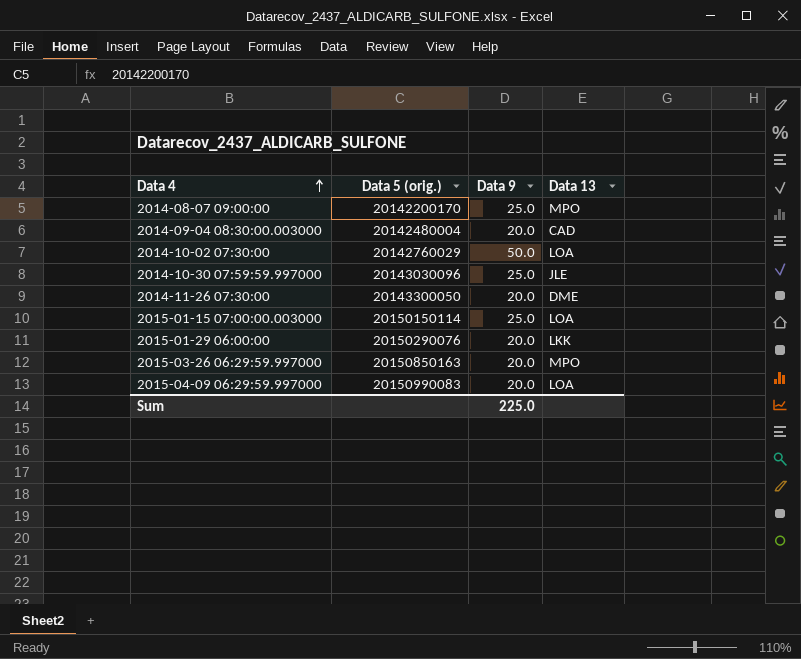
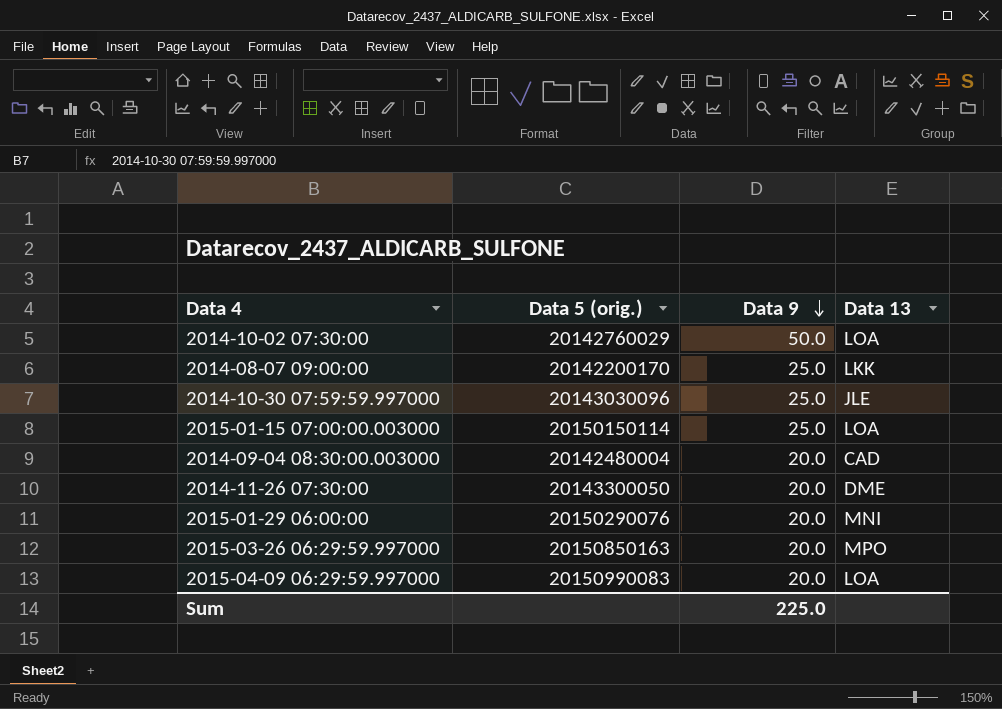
row order: Data 4 ascending -> Data 9 descending
2014-08-07 09:00:00 | Data 13: MPO -> LKK
2015-01-29 06:00:00 | Data 13: LKK -> MNI

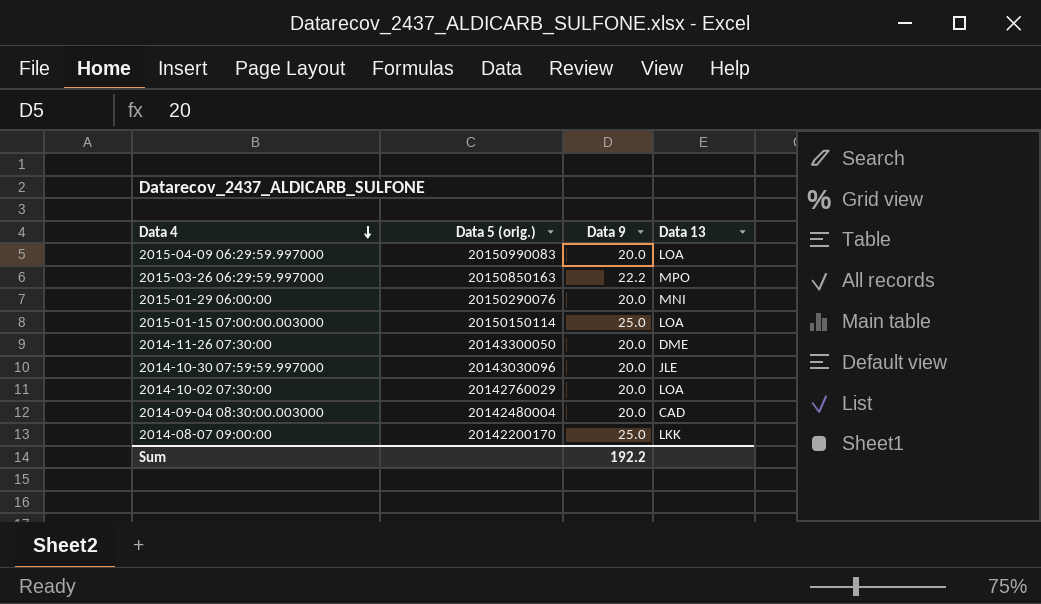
row order: Data 9 descending -> Data 4 descending
2015-03-26 06:29:59.997000 | Data 9: 20.0 -> 22.2
2014-10-30 07:59:59.997000 | Data 9: 25.0 -> 20.0
2014-10-02 07:30:00 | Data 9: 50.0 -> 20.0
Sum | Data 9: 225.0 -> 192.2

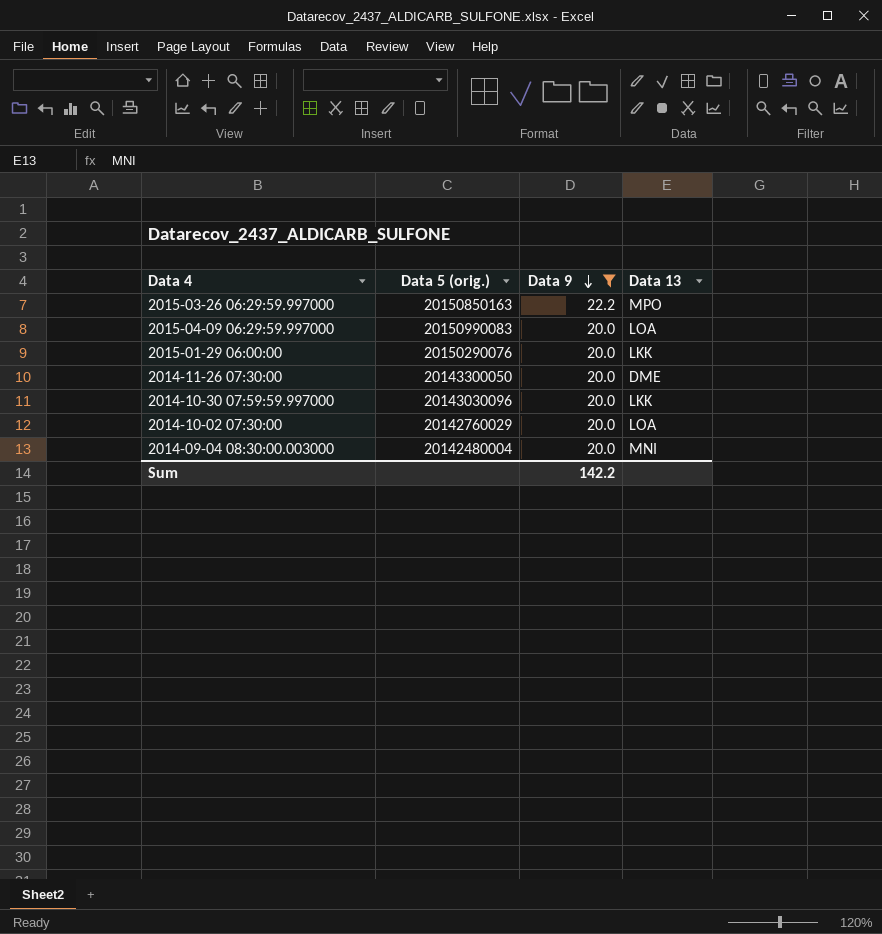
filter: none -> Data 9 != 25.0
row order: Data 4 descending -> Data 9 descending
2015-01-29 06:00:00 | Data 13: MNI -> LKK
2014-10-30 07:59:59.997000 | Data 13: JLE -> LKK
2014-09-04 08:30:00.003000 | Data 13: CAD -> MNI
Sum | Data 9: 192.2 -> 142.2

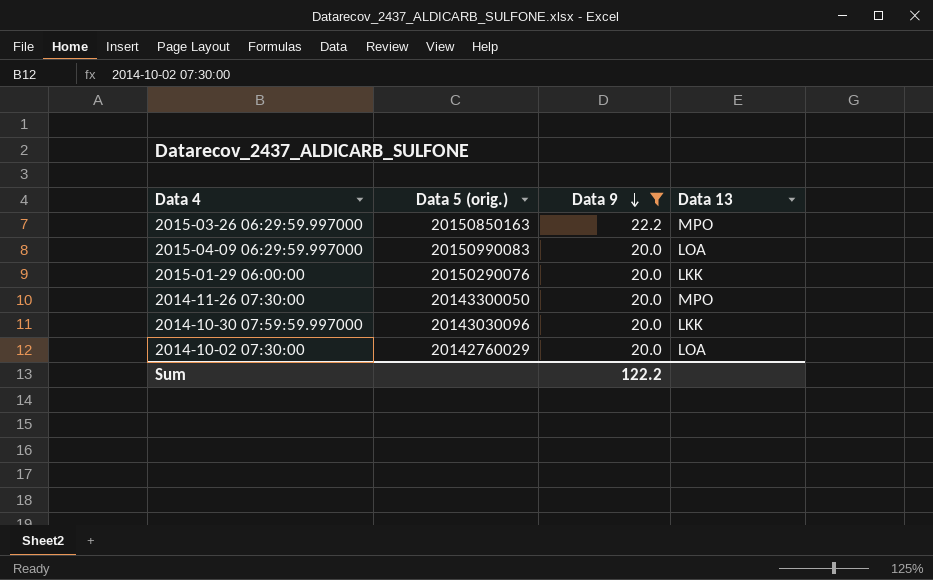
row 2014-09-04 08:30:00.003000: 20142480004 | 20.0 | MNI -> none
2014-11-26 07:30:00 | Data 13: DME -> MPO
Sum | Data 9: 142.2 -> 122.2

